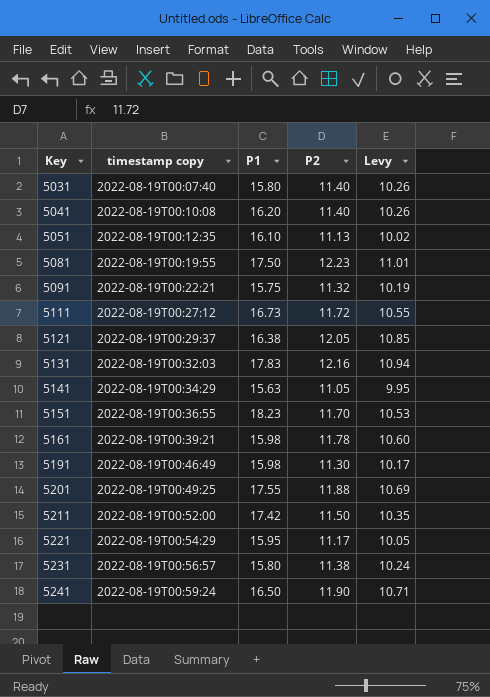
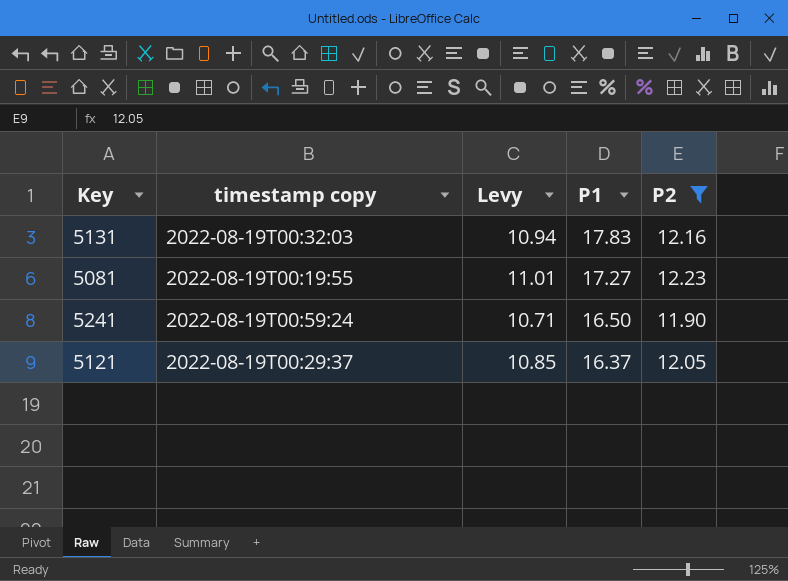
filter: none -> P2 >= 11.90
row order: Key ascending -> P1 descending
column Levy | position: 5 -> 3
5081 | P1: 17.50 -> 17.27
5121 | P1: 16.38 -> 16.37

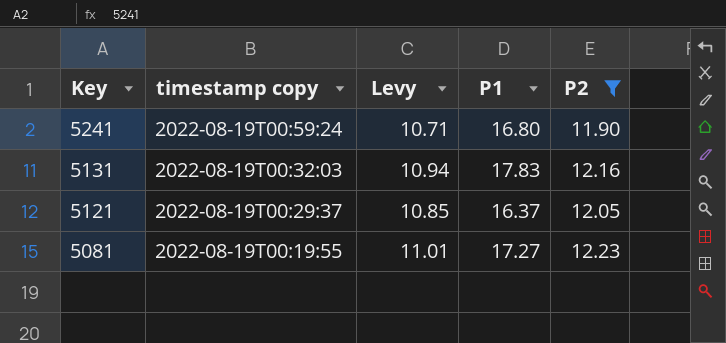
row order: P1 descending -> Key descending
5241 | P1: 16.50 -> 16.80

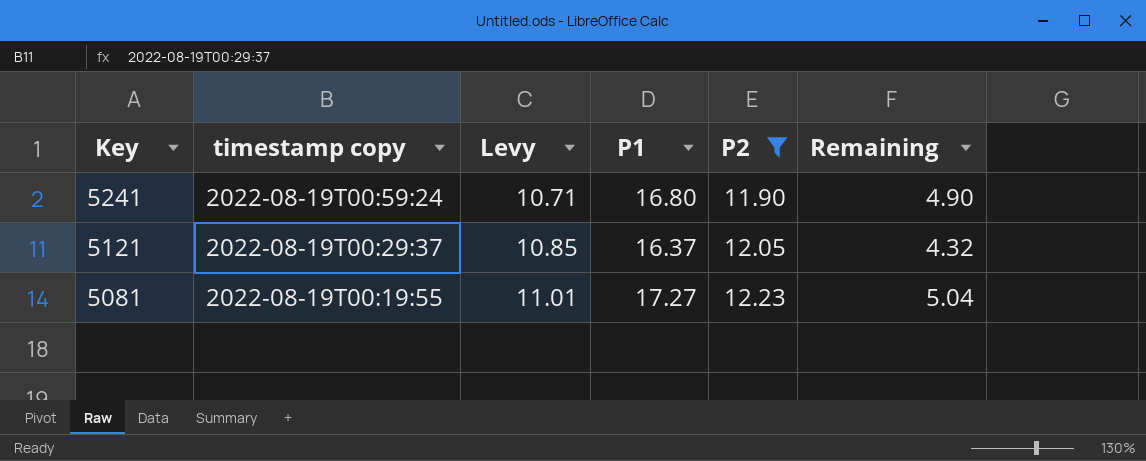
column Remaining | formula: none -> [P1] - [P2]
row 5131: 2022-08-19T00:32:03 | 10.94 | 17.83 | 12.16 -> none

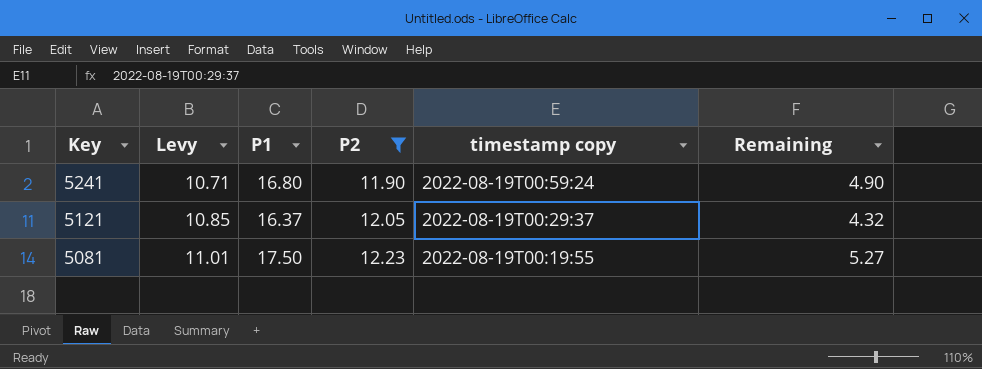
column timestamp copy | position: 2 -> 5
5081 | P1: 17.27 -> 17.50
5081 | Remaining: 5.04 -> 5.27

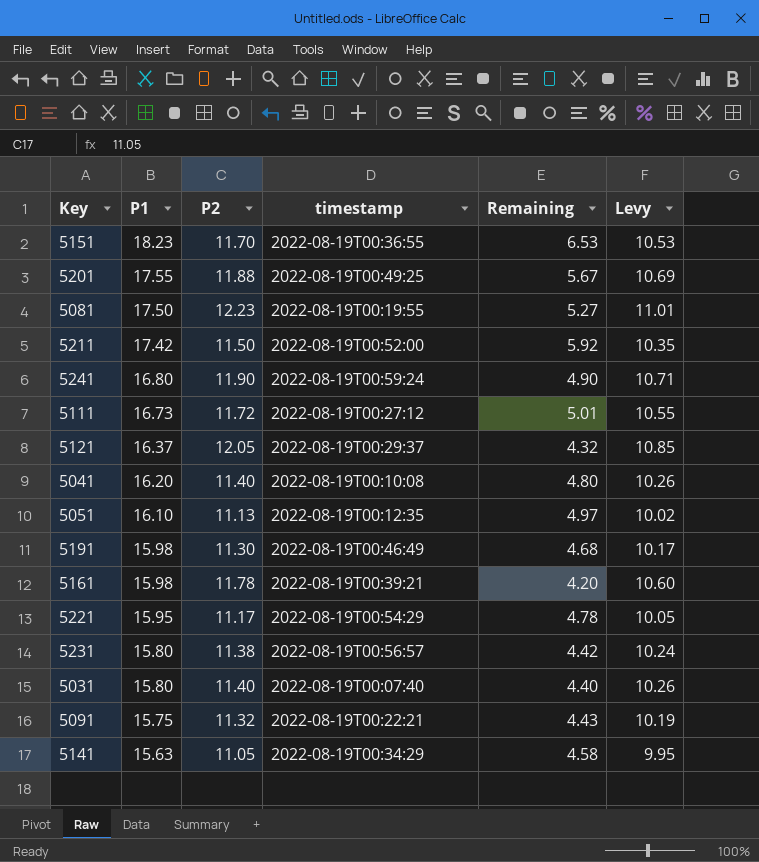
filter: P2 >= 11.90 -> none
row order: Key descending -> P1 descending
column name: timestamp copy -> timestamp
column Levy | position: 2 -> 6

